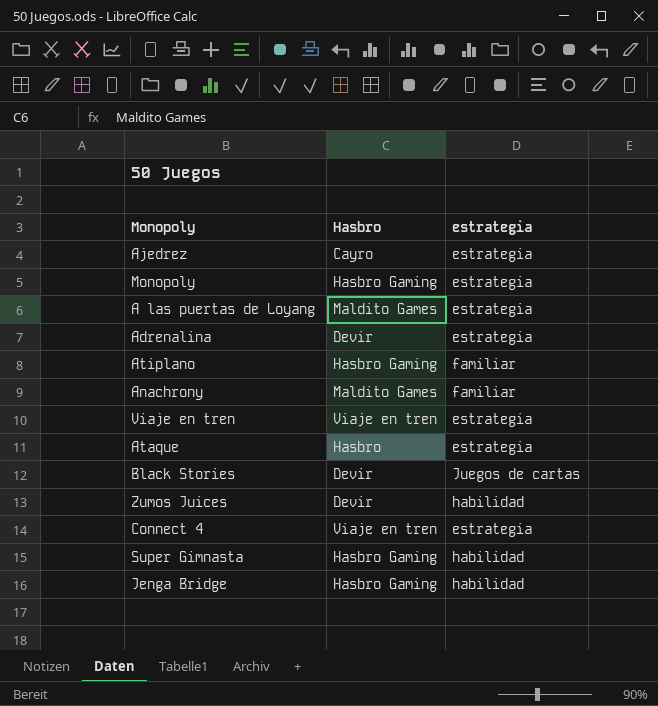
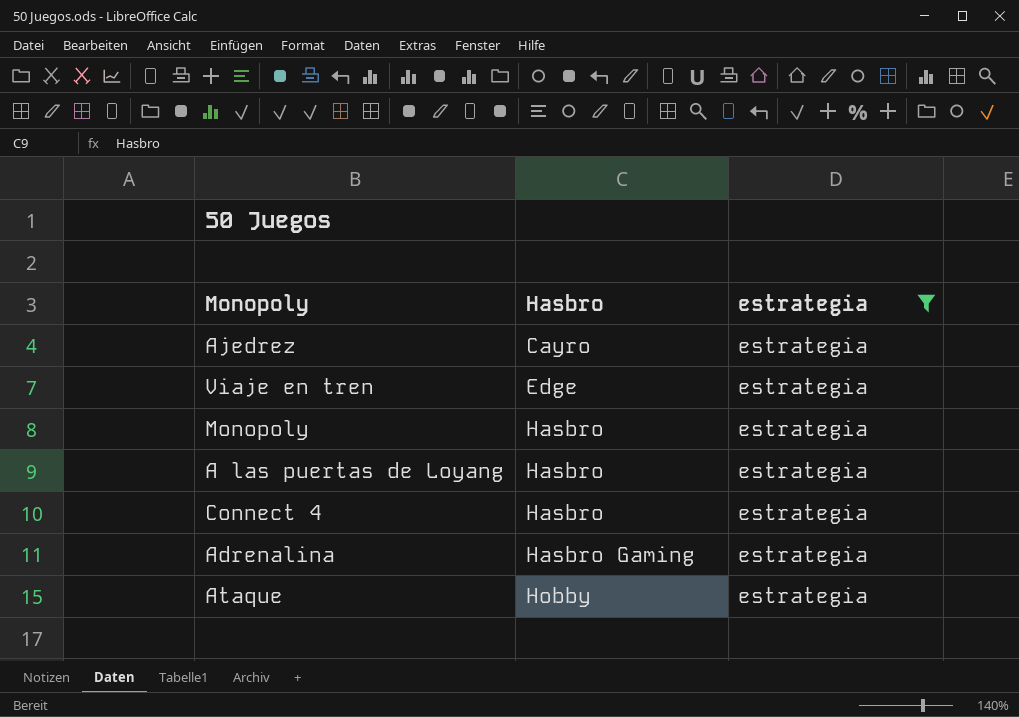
filter: none -> estrategia = estrategia
row order: none -> Hasbro ascending
Viaje en tren | Hasbro: Viaje en tren -> Edge
Monopoly | Hasbro: Hasbro Gaming -> Hasbro
A las puertas de Loyang | Hasbro: Maldito Games -> Hasbro
Connect 4 | Hasbro: Viaje en tren -> Hasbro
Adrenalina | Hasbro: Devir -> Hasbro Gaming
Ataque | Hasbro: Hasbro -> Hobby

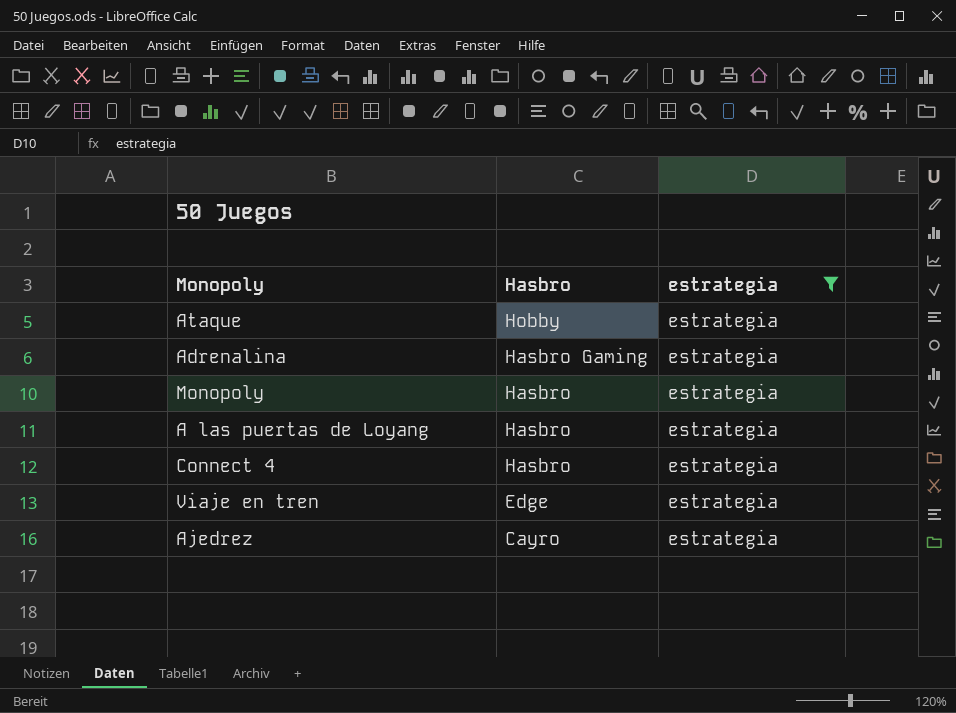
row order: Hasbro ascending -> Hasbro descending

